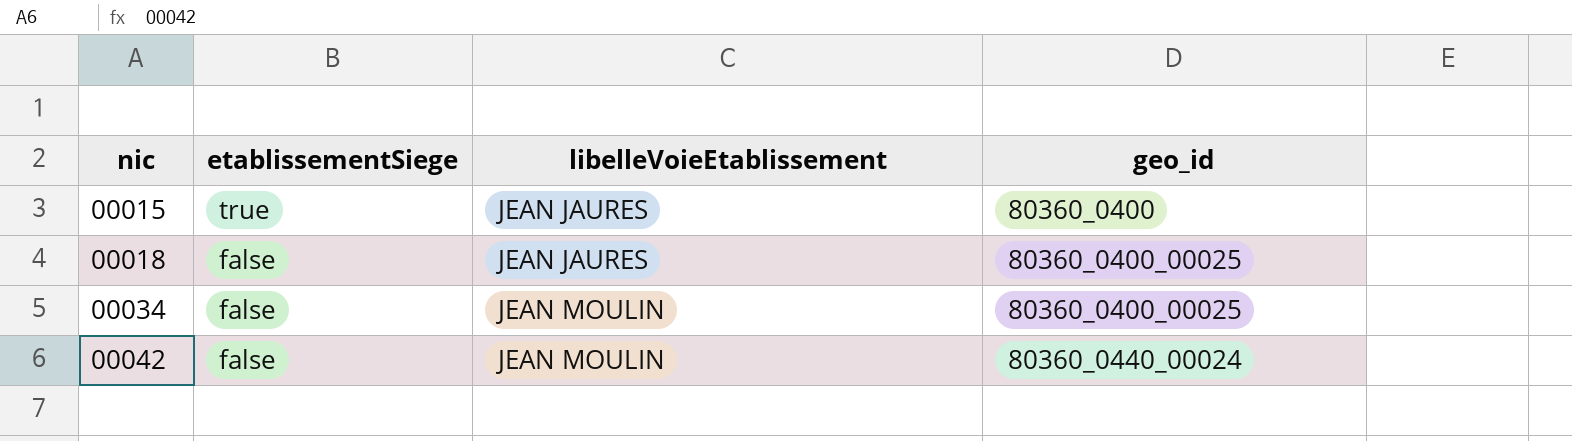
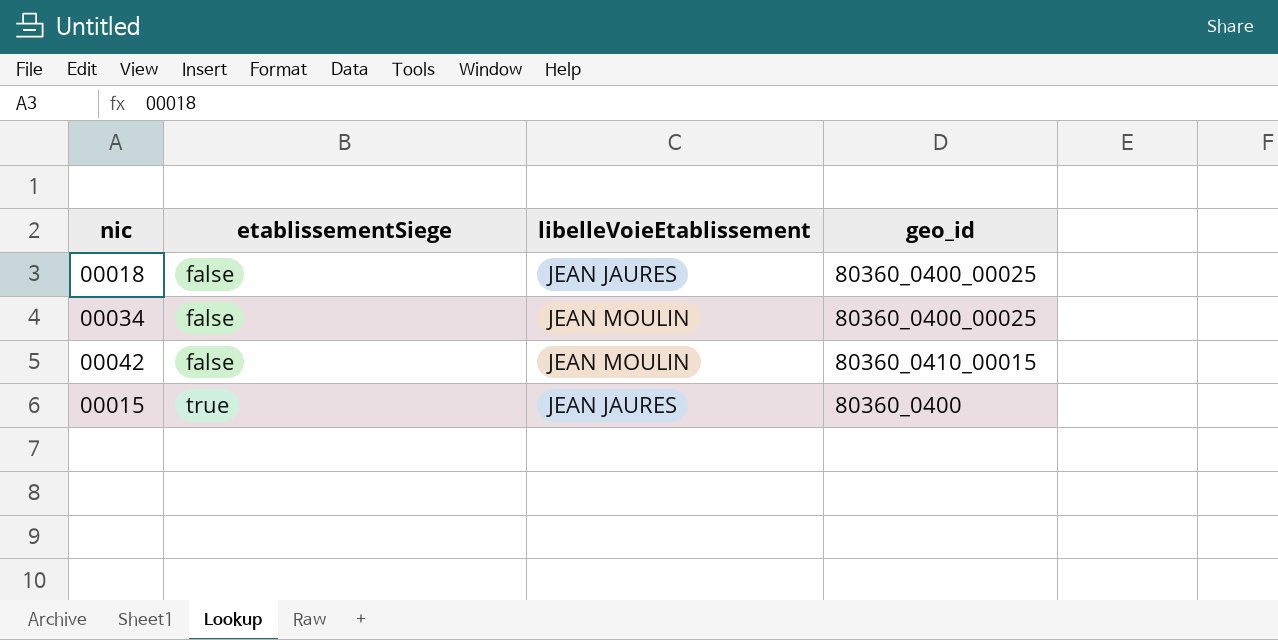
row order: nic ascending -> etablissementSiege ascending
00042 | geo_id: 80360_0440_00024 -> 80360_0410_00015

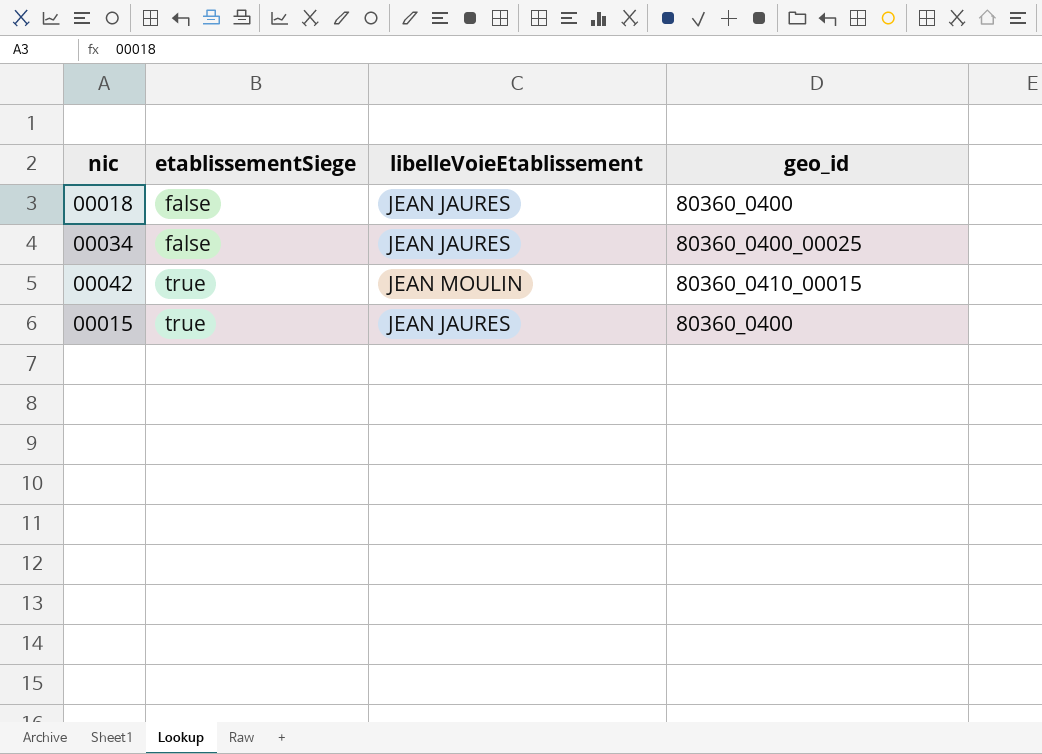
00018 | geo_id: 80360_0400_00025 -> 80360_0400
00034 | libelleVoieEtablissement: JEAN MOULIN -> JEAN JAURES
00042 | etablissementSiege: false -> true

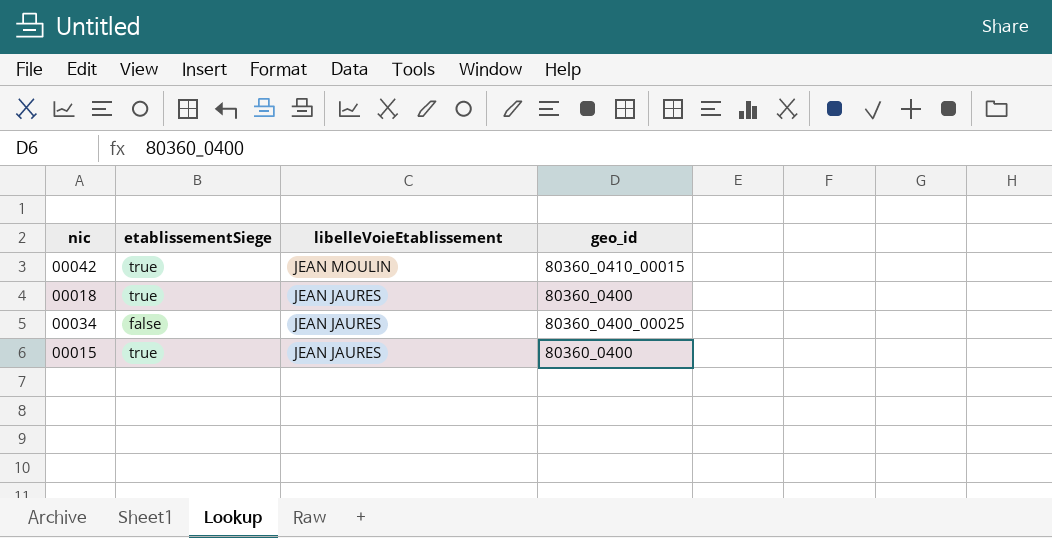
row order: etablissementSiege ascending -> libelleVoieEtablissement descending
00018 | etablissementSiege: false -> true

